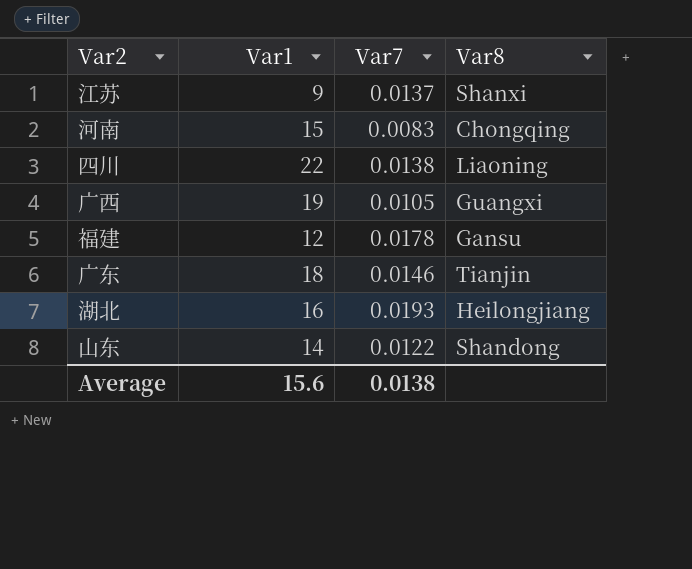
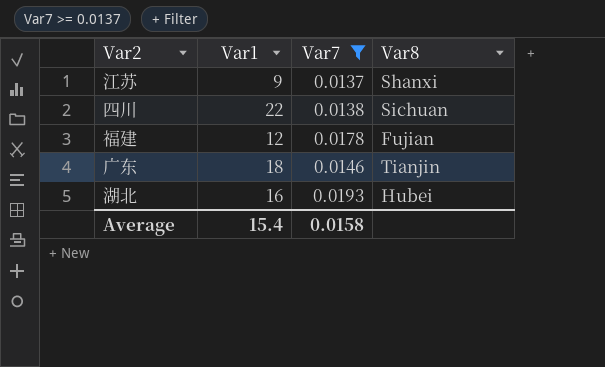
filter: none -> Var7 >= 0.0137
四川 | Var8: Liaoning -> Sichuan
福建 | Var8: Gansu -> Fujian
湖北 | Var8: Heilongjiang -> Hubei
Average | Var1: 15.6 -> 15.4
Average | Var7: 0.0138 -> 0.0158

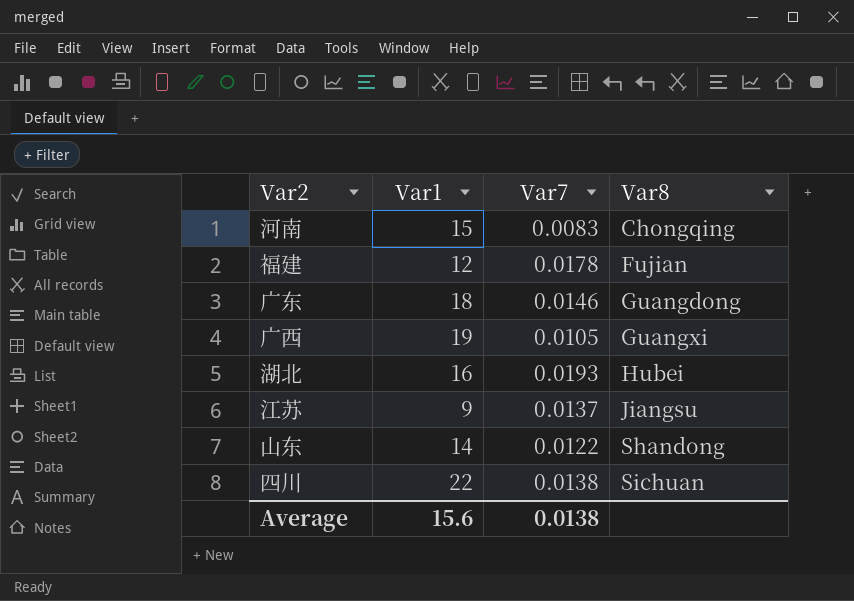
filter: Var7 >= 0.0137 -> none
row order: none -> Var8 ascending
广东 | Var8: Tianjin -> Guangdong
江苏 | Var8: Shanxi -> Jiangsu
Average | Var1: 15.4 -> 15.6
Average | Var7: 0.0158 -> 0.0138

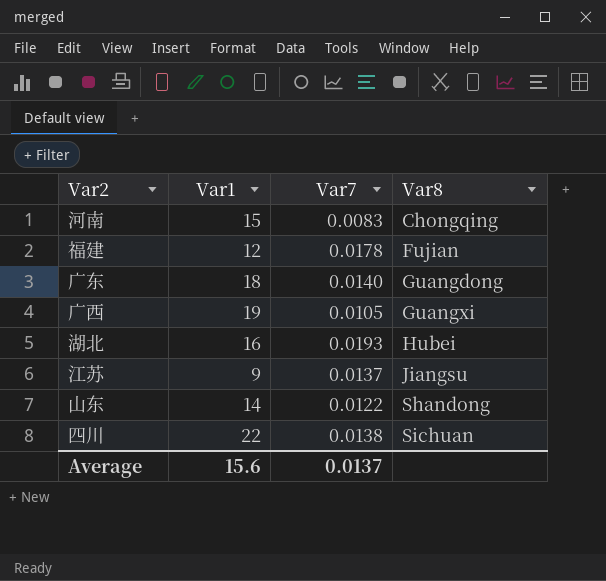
广东 | Var7: 0.0146 -> 0.0140
Average | Var7: 0.0138 -> 0.0137

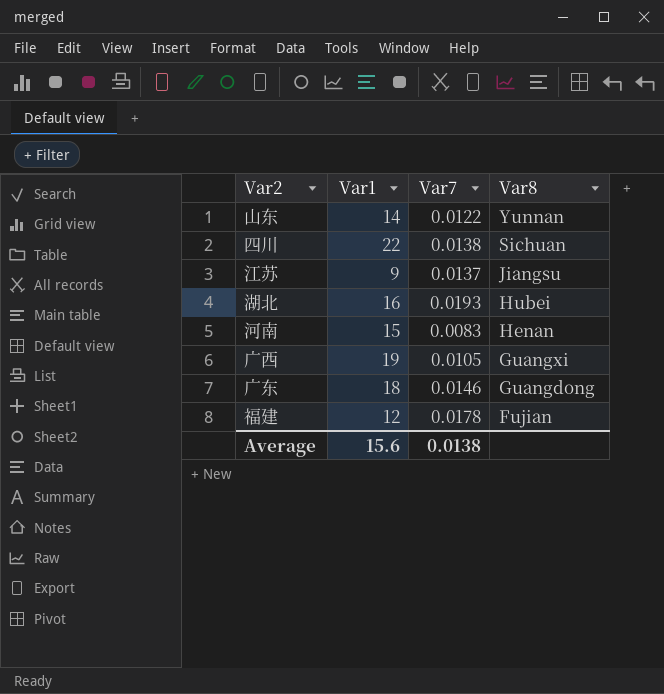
row order: Var8 ascending -> Var8 descending
山东 | Var8: Shandong -> Yunnan
河南 | Var8: Chongqing -> Henan
广东 | Var7: 0.0140 -> 0.0146
Average | Var7: 0.0137 -> 0.0138

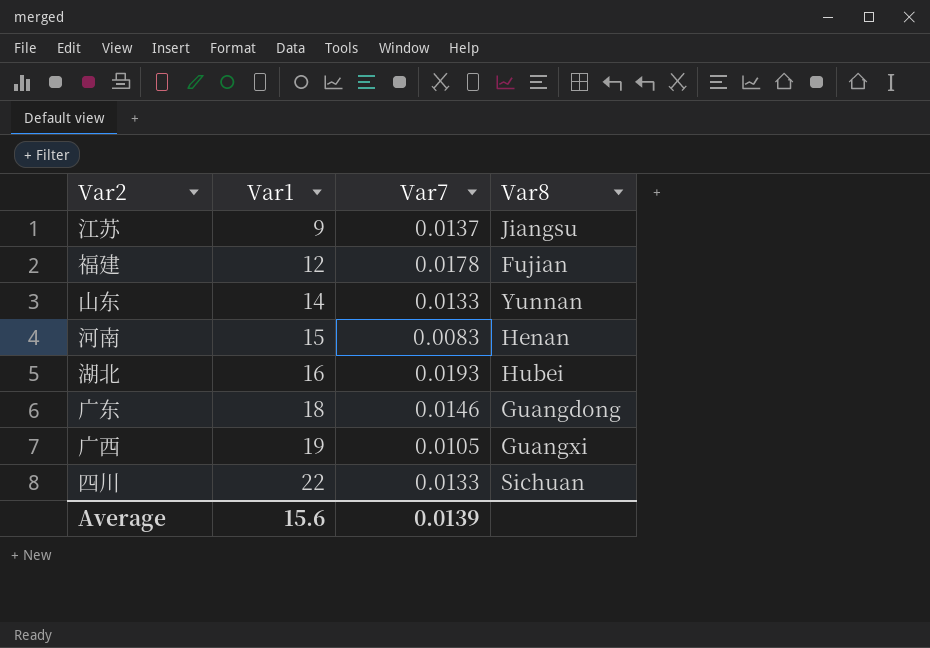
row order: Var8 descending -> Var1 ascending
山东 | Var7: 0.0122 -> 0.0133
四川 | Var7: 0.0138 -> 0.0133
Average | Var7: 0.0138 -> 0.0139

